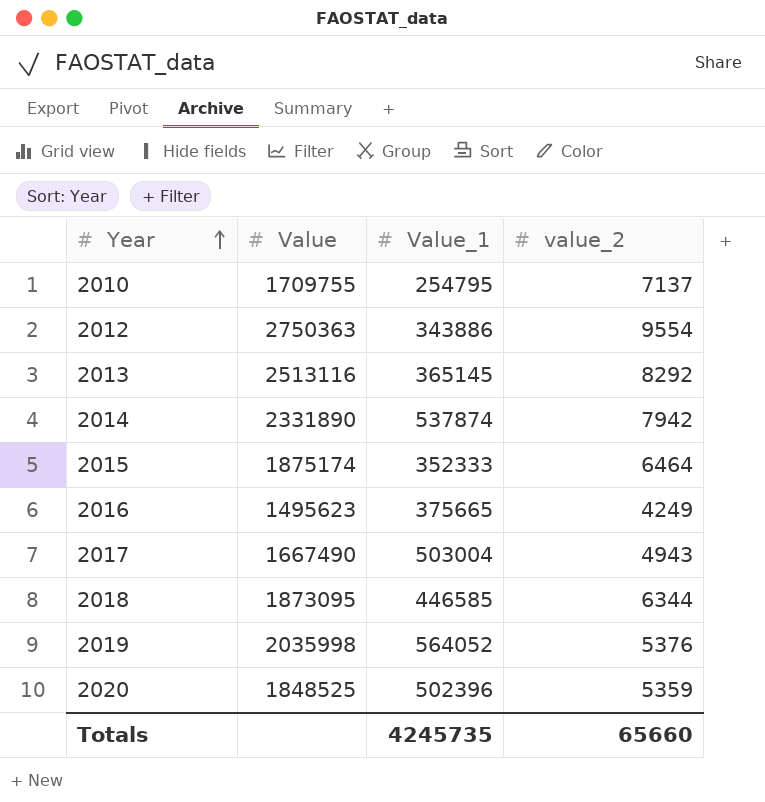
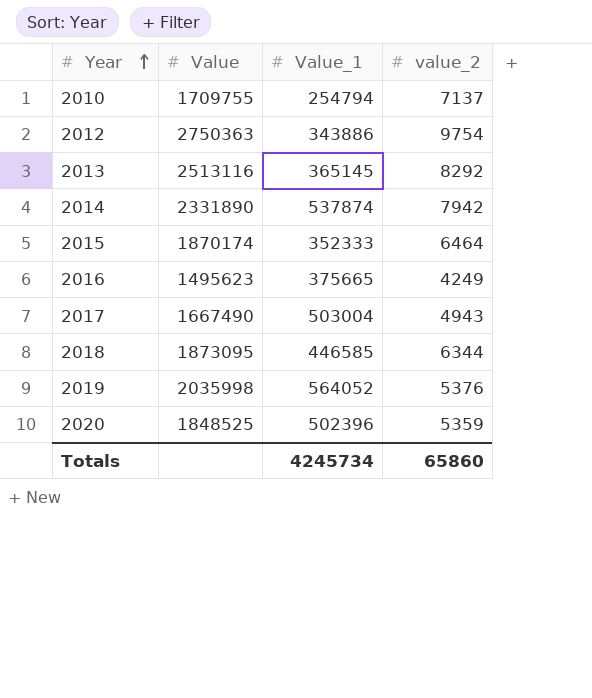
2010 | Value_1: 254795 -> 254794
2012 | value_2: 9554 -> 9754
2015 | Value: 1875174 -> 1870174
Totals | Value_1: 4245735 -> 4245734
Totals | value_2: 65660 -> 65860

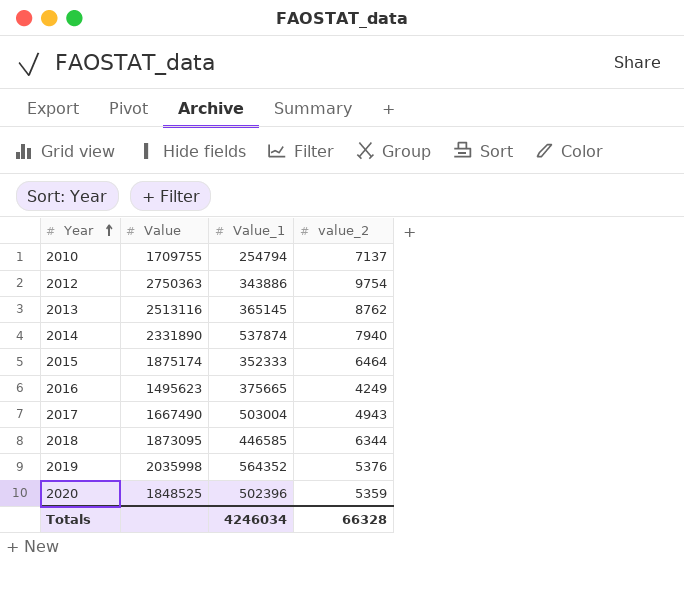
2013 | value_2: 8292 -> 8762
2014 | value_2: 7942 -> 7940
2015 | Value: 1870174 -> 1875174
2019 | Value_1: 564052 -> 564352
Totals | Value_1: 4245734 -> 4246034
Totals | value_2: 65860 -> 66328

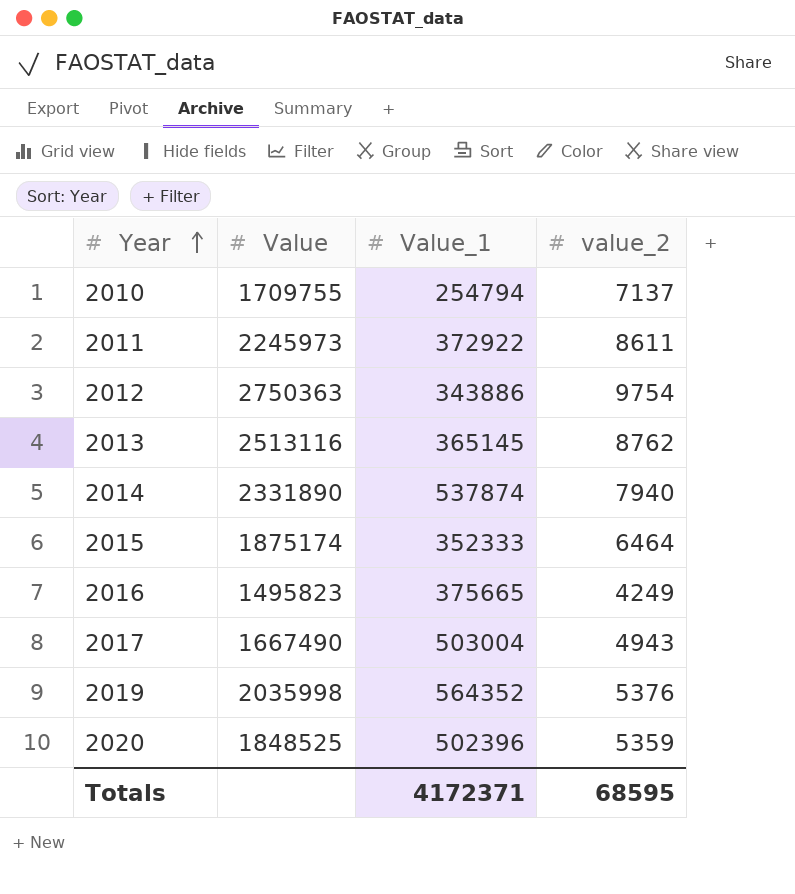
row 2018: 1873095 | 446585 | 6344 -> none
row 2011: none -> 2245973 | 372922 | 8611
2016 | Value: 1495623 -> 1495823
Totals | Value_1: 4246034 -> 4172371
Totals | value_2: 66328 -> 68595

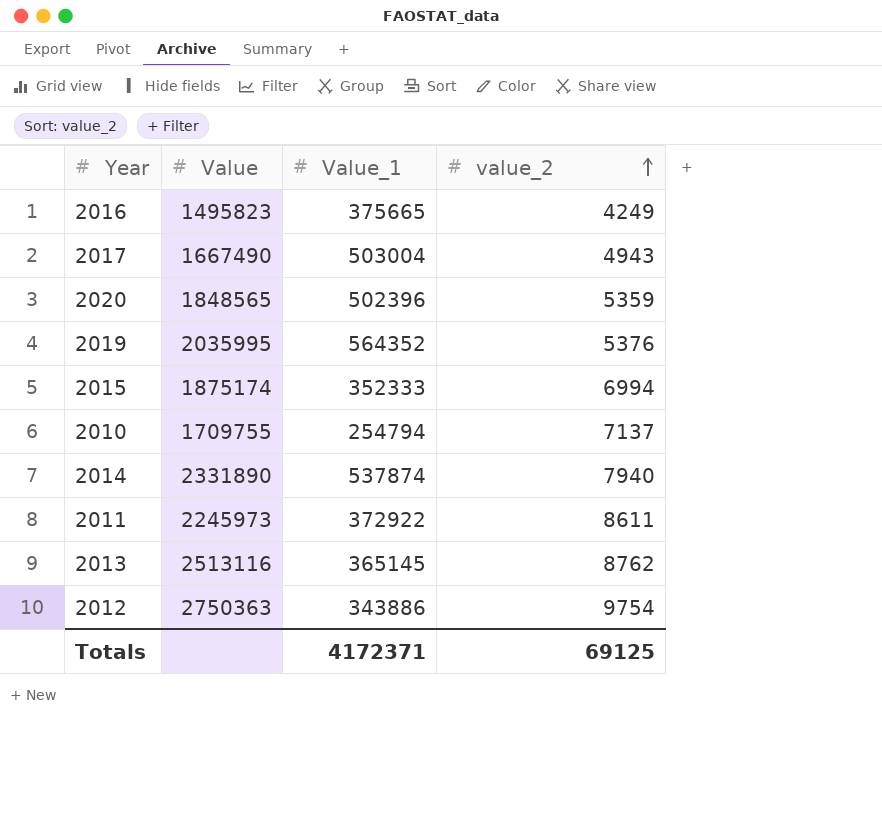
row order: Year ascending -> value_2 ascending
2020 | Value: 1848525 -> 1848565
2019 | Value: 2035998 -> 2035995
2015 | value_2: 6464 -> 6994
Totals | value_2: 68595 -> 69125

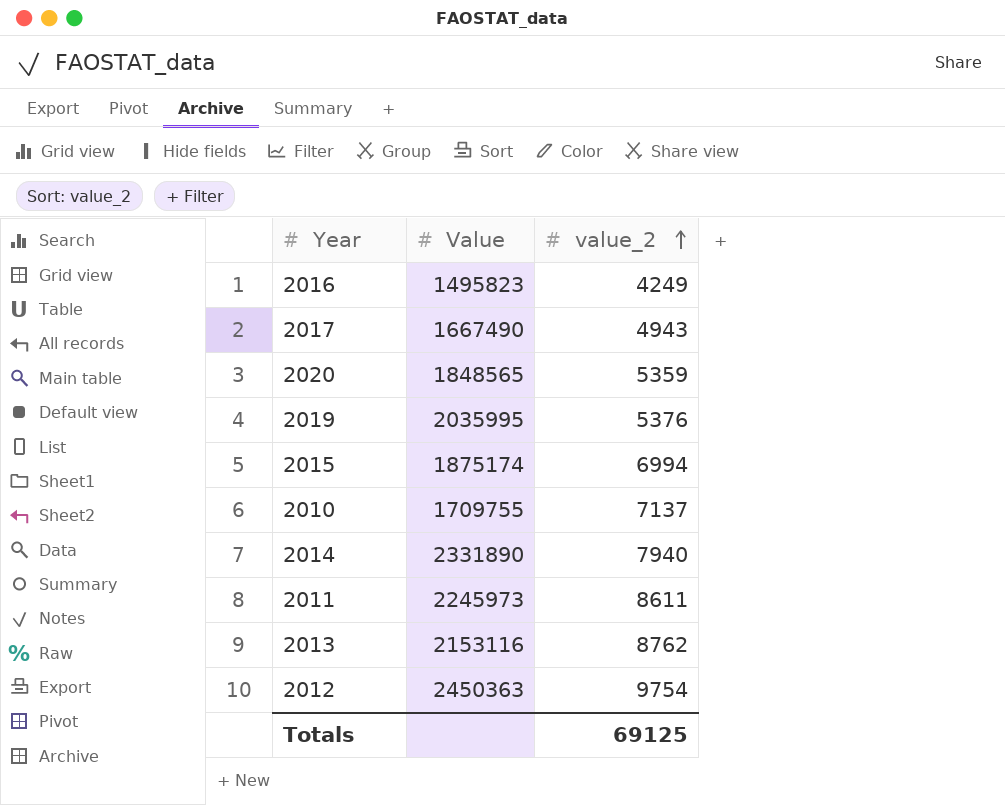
column Value_1 | position: 3 -> none
2013 | Value: 2513116 -> 2153116
2012 | Value: 2750363 -> 2450363

